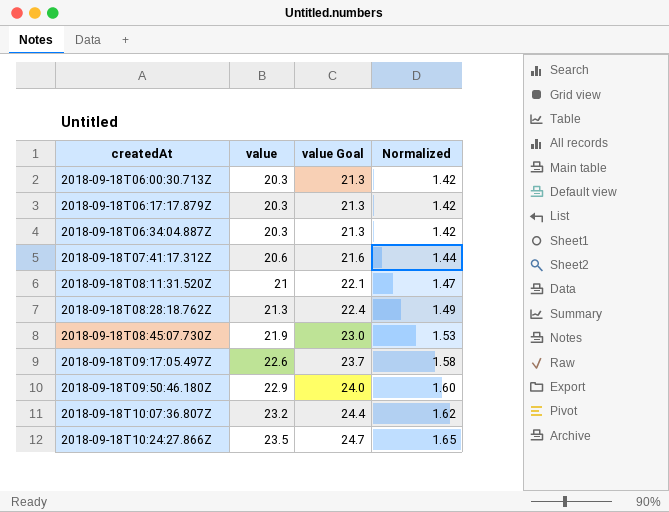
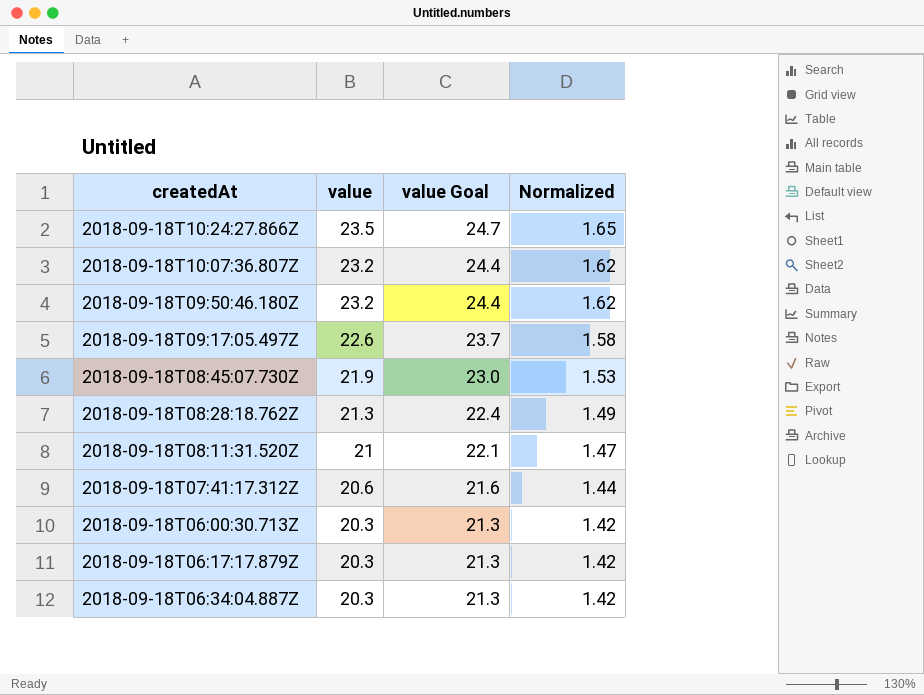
row order: createdAt ascending -> value descending
2018-09-18T09:50:46.180Z | value: 22.9 -> 23.2
2018-09-18T09:50:46.180Z | value Goal: 24.0 -> 24.4
2018-09-18T09:50:46.180Z | Normalized: 1.60 -> 1.62

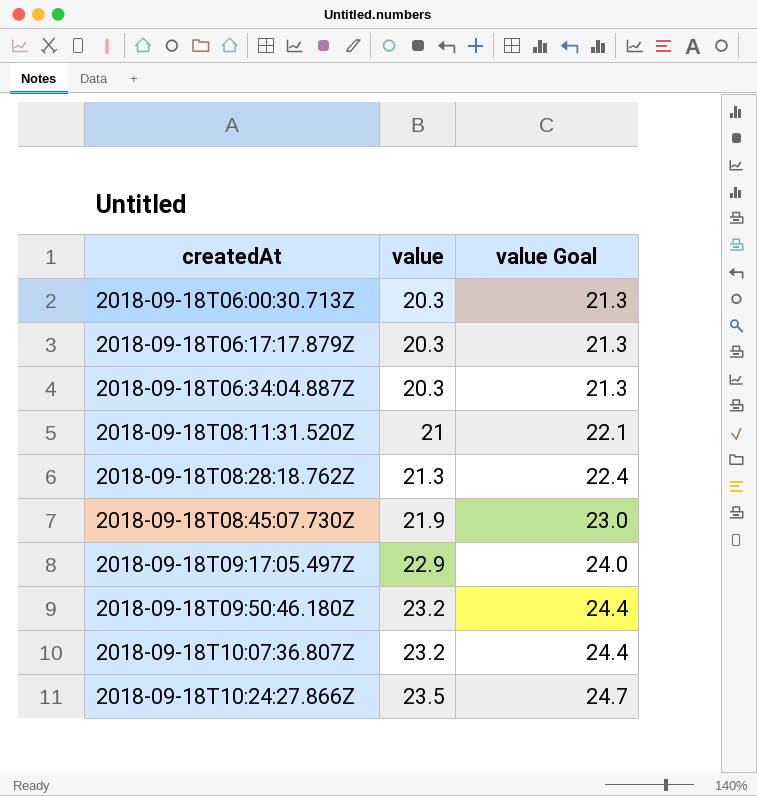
row order: value descending -> createdAt ascending
column Normalized | formula: [value] * 0.07 -> none
row 2018-09-18T07:41:17.312Z: 20.6 | 21.6 | 1.44 -> none
2018-09-18T09:17:05.497Z | value: 22.6 -> 22.9
2018-09-18T09:17:05.497Z | value Goal: 23.7 -> 24.0

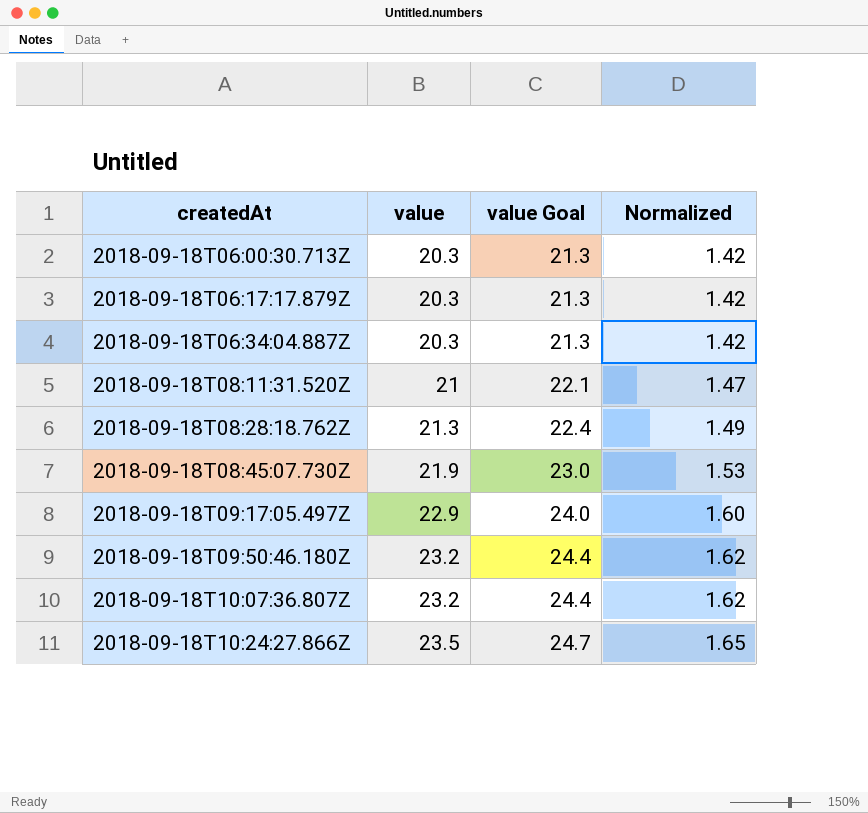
column Normalized | formula: none -> [value] * 0.07

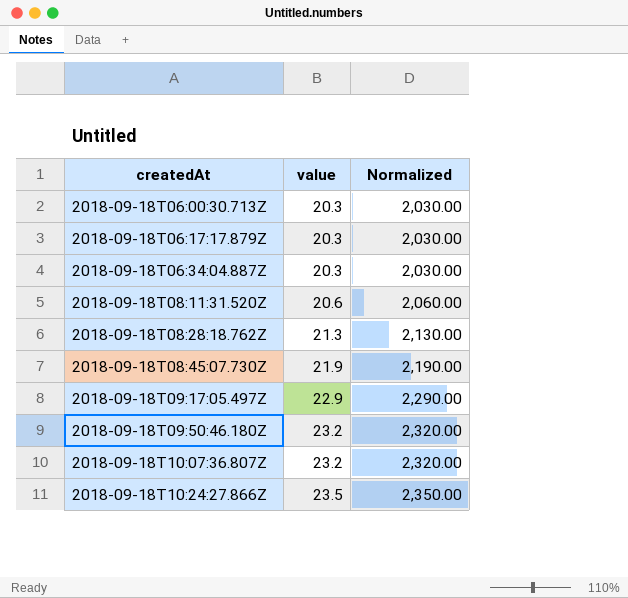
column value Goal | formula: [value] * 1.05 -> none
column Normalized | formula: [value] * 0.07 -> [value] * 100
2018-09-18T08:11:31.520Z | value: 21 -> 20.6

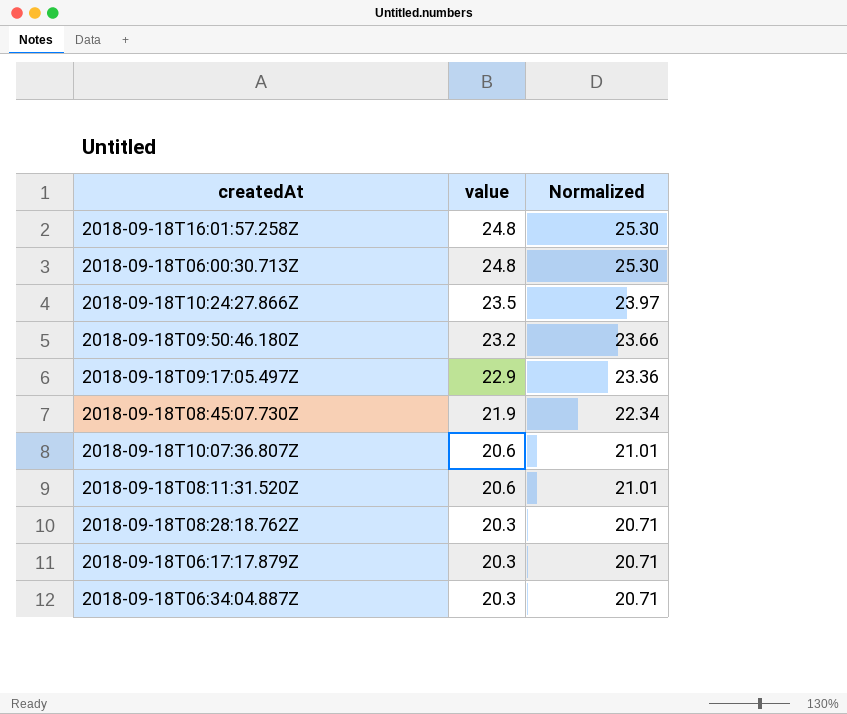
row order: createdAt ascending -> value descending
column Normalized | formula: [value] * 100 -> [value] * 1.02
row 2018-09-18T16:01:57.258Z: none -> 24.8 | 25.30
2018-09-18T06:00:30.713Z | value: 20.3 -> 24.8
2018-09-18T10:07:36.807Z | value: 23.2 -> 20.6
2018-09-18T08:28:18.762Z | value: 21.3 -> 20.3

